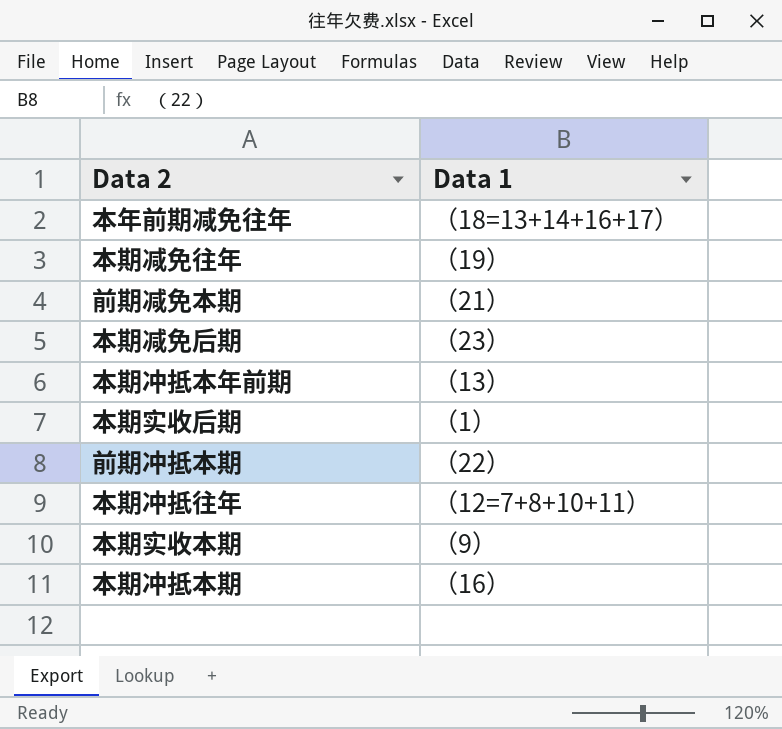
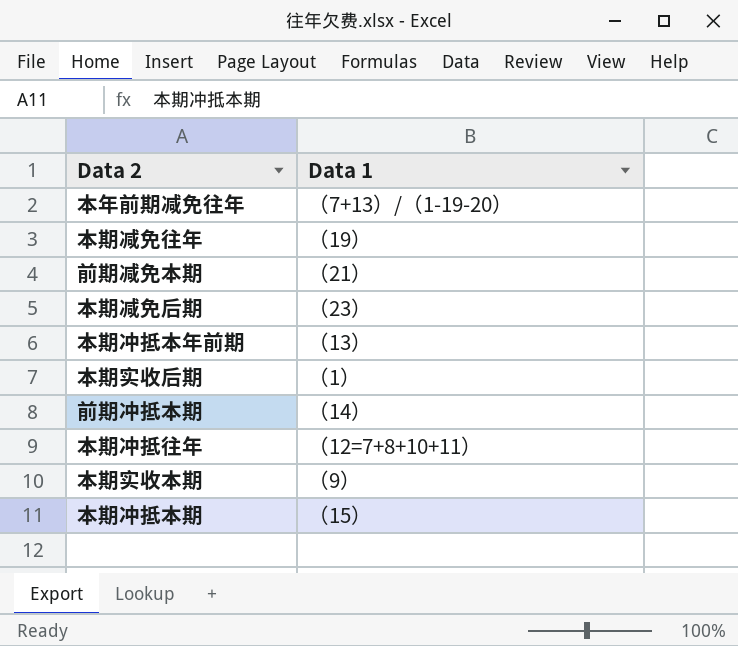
本年前期减免往年 | Data 1: （18=13+14+16+17） -> （7+13）/（1-19-20）
前期冲抵本期 | Data 1: （22） -> （14）
本期冲抵本期 | Data 1: （16） -> （15）

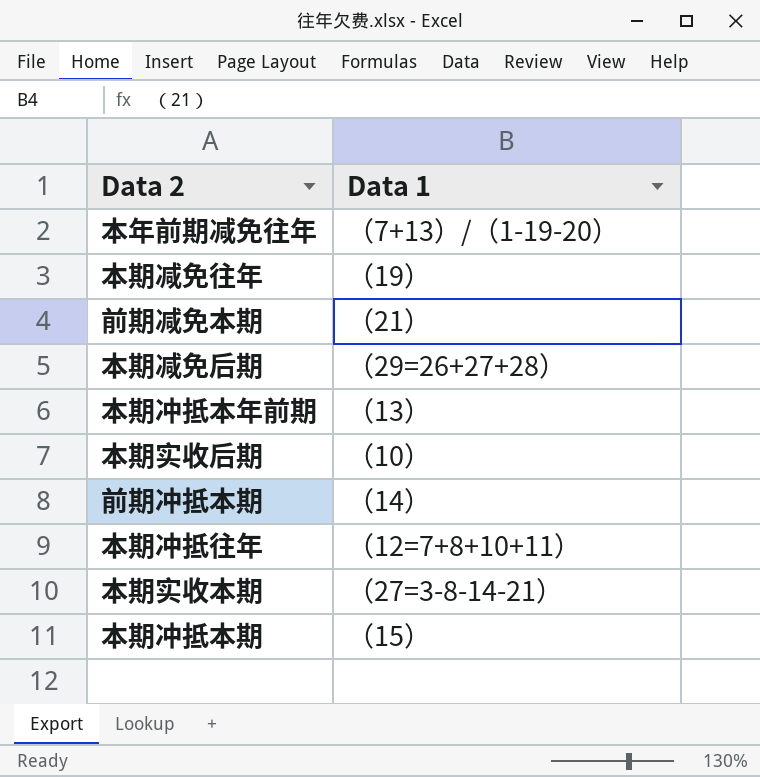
本期减免后期 | Data 1: （23） -> （29=26+27+28）
本期实收后期 | Data 1: （1） -> （10）
本期实收本期 | Data 1: （9） -> （27=3-8-14-21）

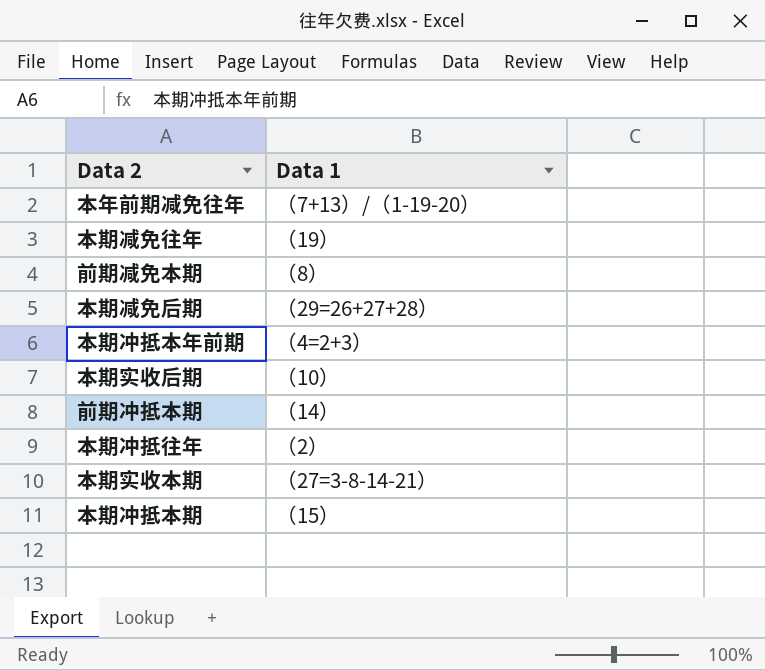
前期减免本期 | Data 1: （21） -> （8）
本期冲抵本年前期 | Data 1: （13） -> （4=2+3）
本期冲抵往年 | Data 1: （12=7+8+10+11） -> （2）

